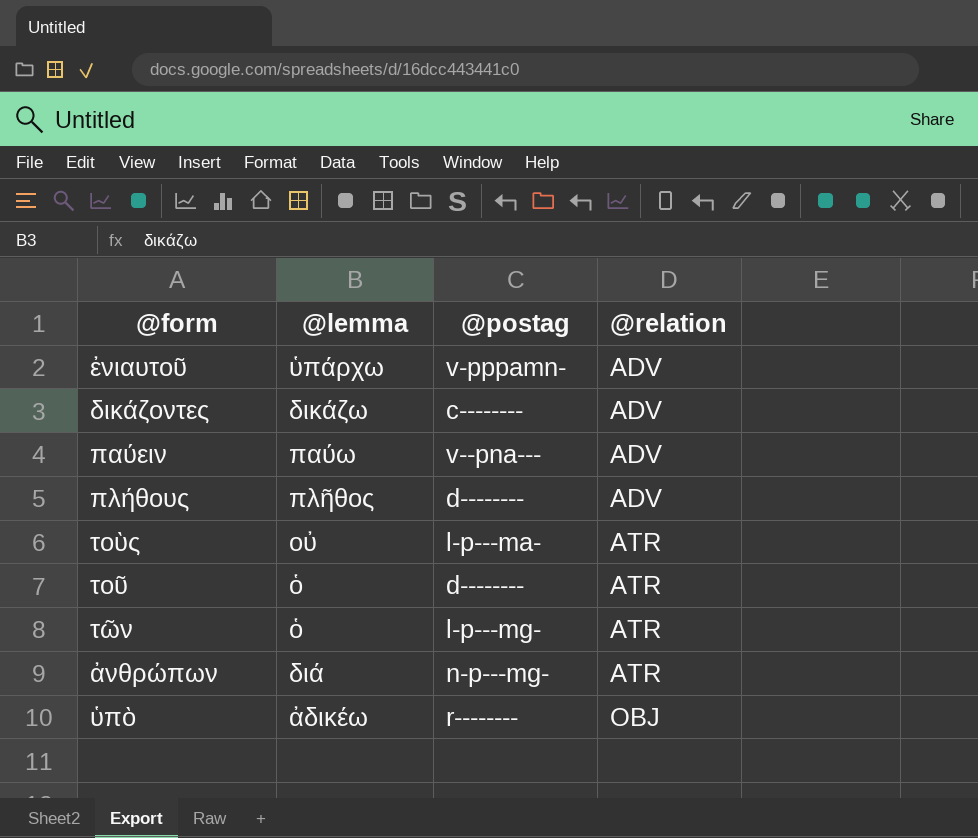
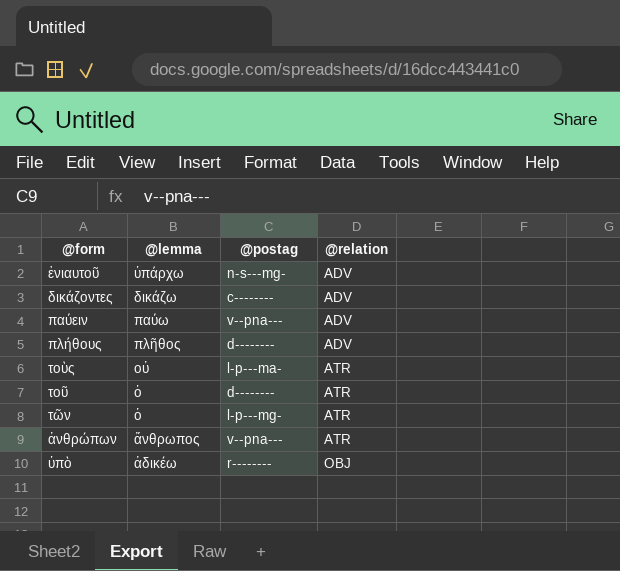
ἐνιαυτοῦ | @postag: v-pppamn- -> n-s---mg-
ἀνθρώπων | @lemma: διά -> ἄνθρωπος
ἀνθρώπων | @postag: n-p---mg- -> v--pna---

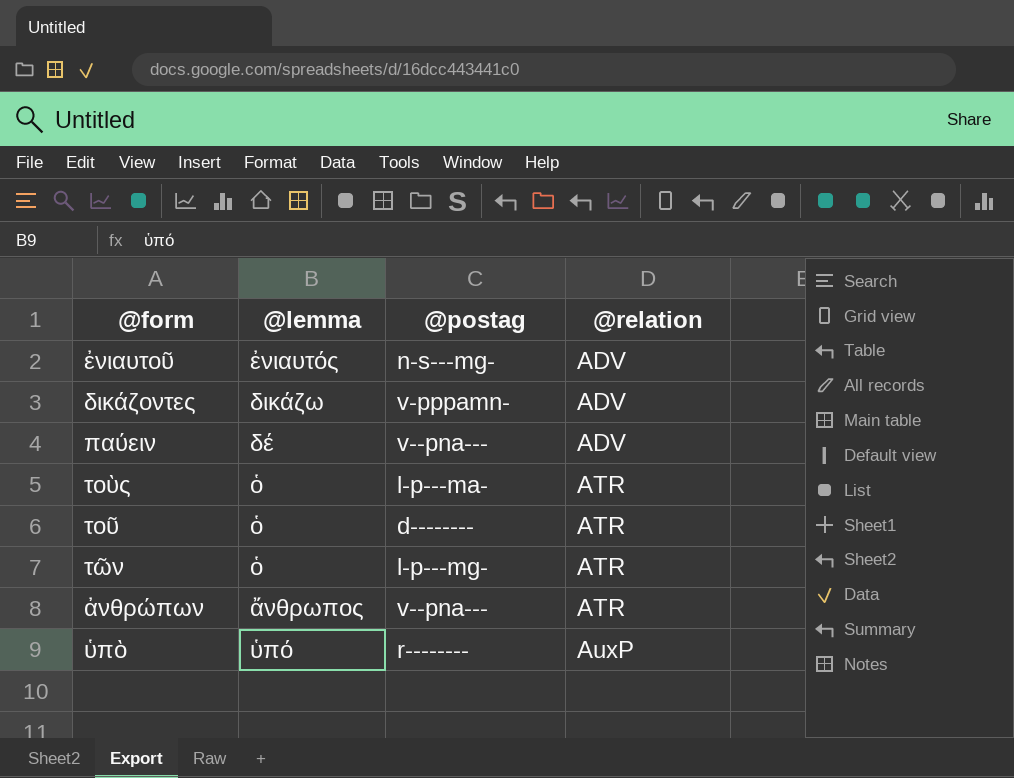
row πλήθους: πλῆθος | d-------- | ADV -> none
ἐνιαυτοῦ | @lemma: ὑπάρχω -> ἐνιαυτός
δικάζοντες | @postag: c-------- -> v-pppamn-
παύειν | @lemma: παύω -> δέ
τοὺς | @lemma: οὐ -> ὁ
ὑπὸ | @lemma: ἀδικέω -> ὑπό
ὑπὸ | @relation: OBJ -> AuxP

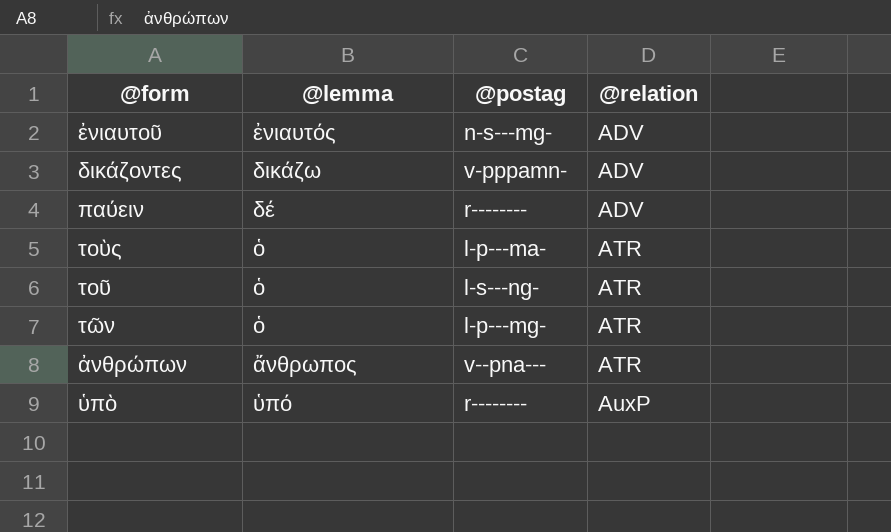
παύειν | @postag: v--pna--- -> r--------
τοῦ | @postag: d-------- -> l-s---ng-

